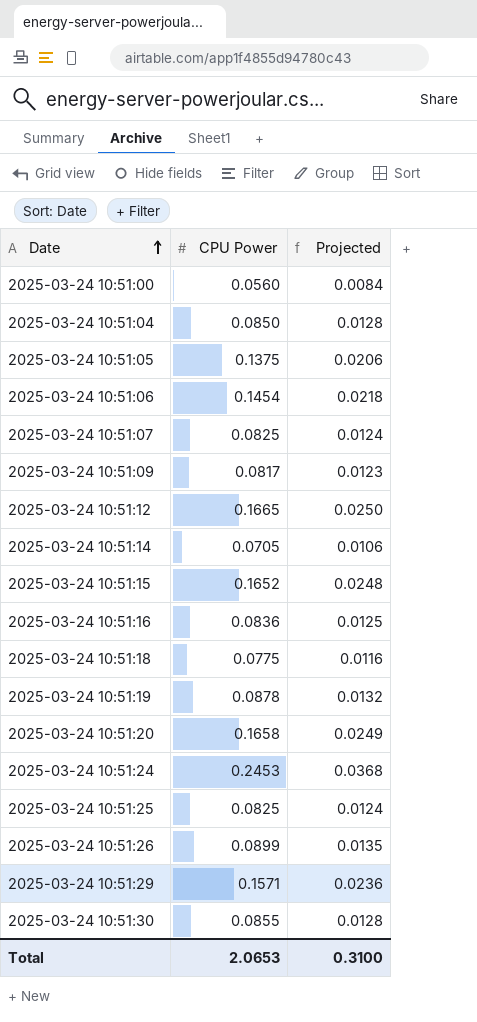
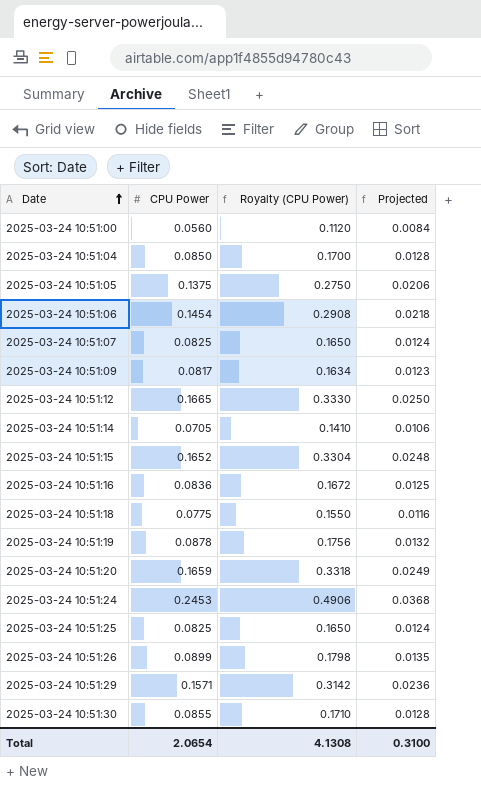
column Royalty (CPU Power) | formula: none -> [CPU Power] * 2
2025-03-24 10:51:20 | CPU Power: 0.1658 -> 0.1659
Total | CPU Power: 2.0653 -> 2.0654

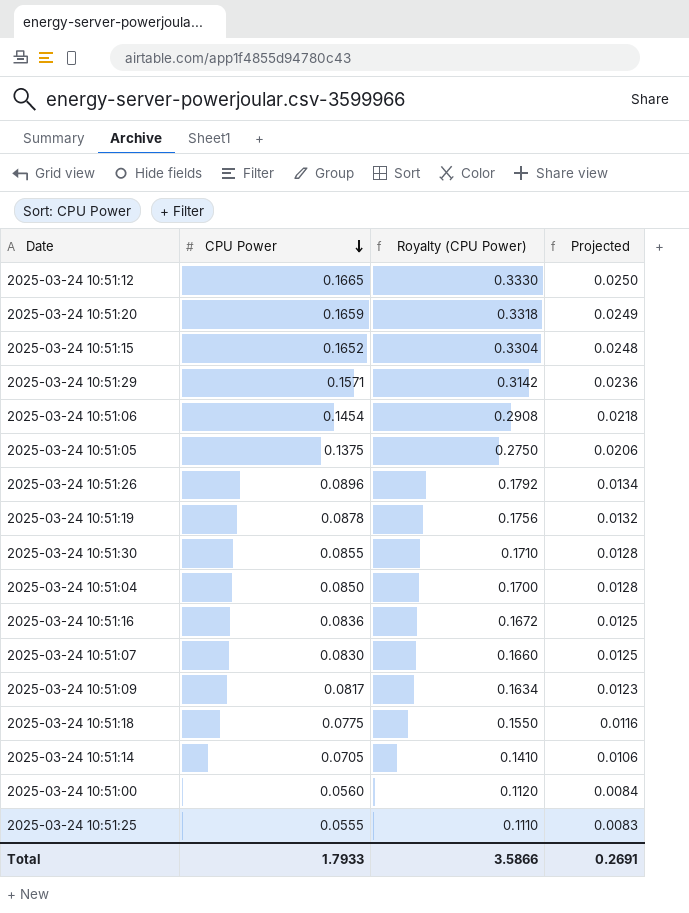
row order: Date ascending -> CPU Power descending
row 2025-03-24 10:51:24: 0.2453 | 0.4906 | 0.0368 -> none
2025-03-24 10:51:26 | CPU Power: 0.0899 -> 0.0896
2025-03-24 10:51:26 | Royalty (CPU Power): 0.1798 -> 0.1792
2025-03-24 10:51:26 | Projected: 0.0135 -> 0.0134
2025-03-24 10:51:07 | CPU Power: 0.0825 -> 0.0830
2025-03-24 10:51:07 | Royalty (CPU Power): 0.1650 -> 0.1660
2025-03-24 10:51:07 | Projected: 0.0124 -> 0.0125
2025-03-24 10:51:25 | CPU Power: 0.0825 -> 0.0555
2025-03-24 10:51:25 | Royalty (CPU Power): 0.1650 -> 0.1110
2025-03-24 10:51:25 | Projected: 0.0124 -> 0.0083
Total | CPU Power: 2.0654 -> 1.7933
Total | Royalty (CPU Power): 4.1308 -> 3.5866
Total | Projected: 0.3100 -> 0.2691

